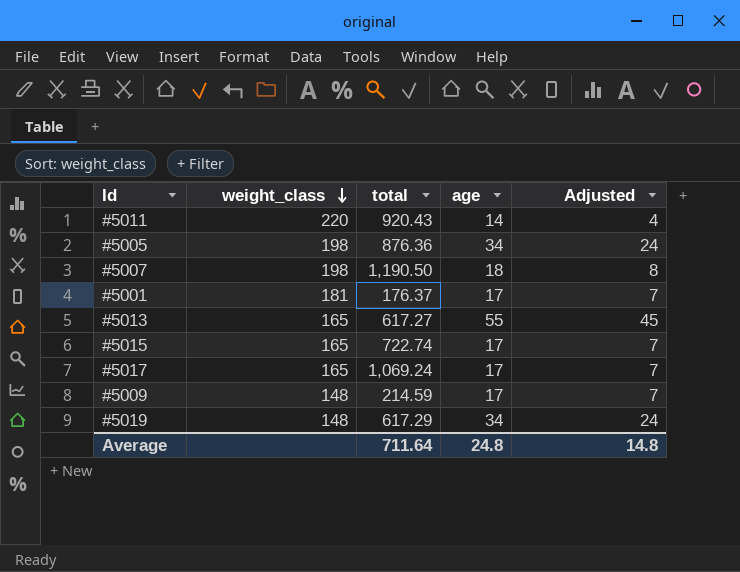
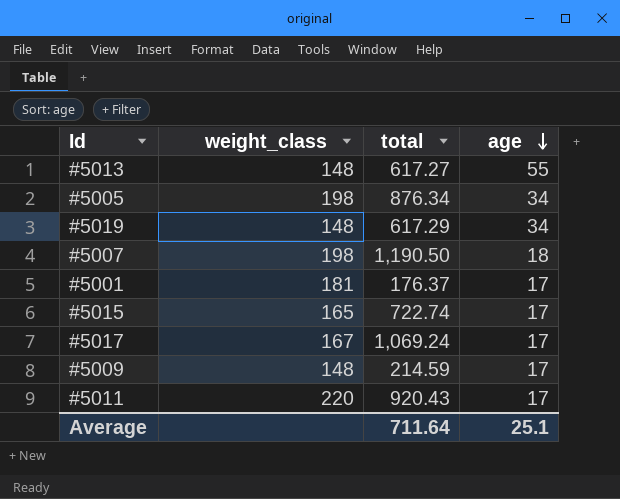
row order: weight_class descending -> age descending
column Adjusted | formula: [age] - 10 -> none
#5013 | weight_class: 165 -> 148
#5005 | total: 876.36 -> 876.34
#5017 | weight_class: 165 -> 167
#5011 | age: 14 -> 17
Average | age: 24.8 -> 25.1

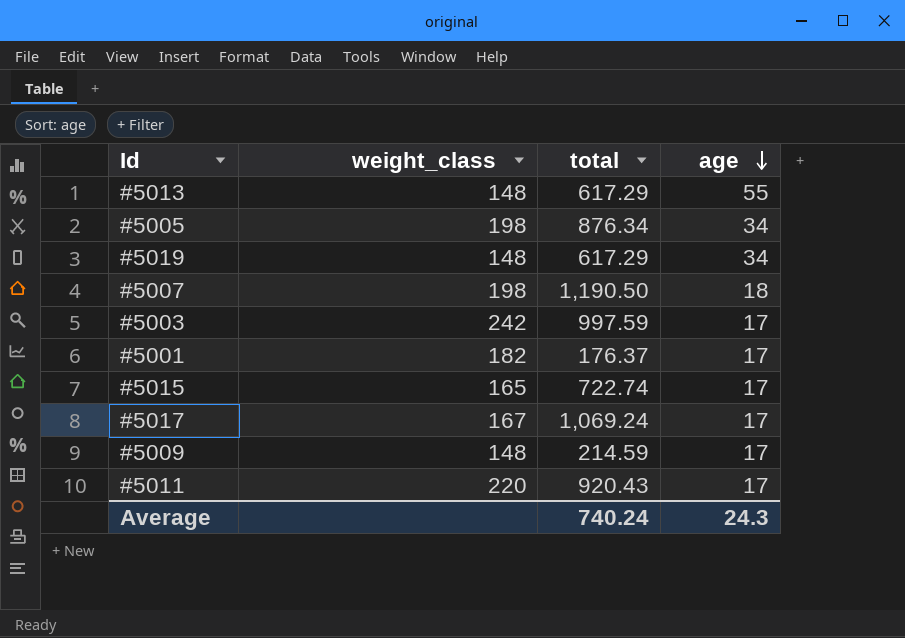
#5013 | total: 617.27 -> 617.29
row #5003: none -> 242 | 997.59 | 17
#5001 | weight_class: 181 -> 182
Average | total: 711.64 -> 740.24
Average | age: 25.1 -> 24.3

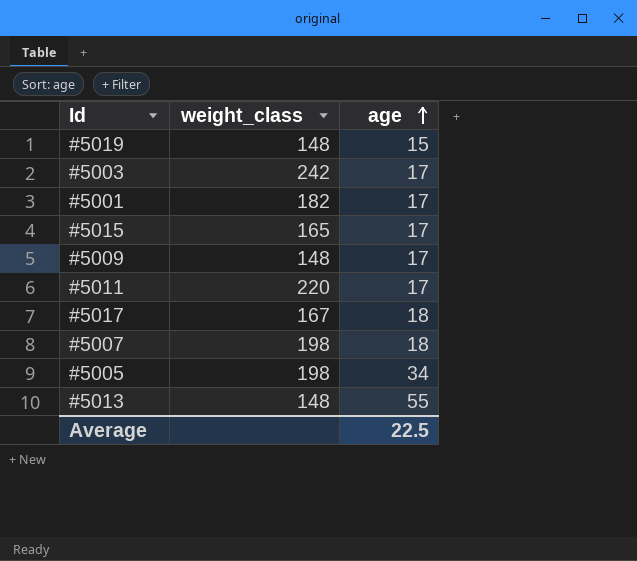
row order: age descending -> age ascending
column total | position: 3 -> none
#5019 | age: 34 -> 15
#5017 | age: 17 -> 18
Average | age: 24.3 -> 22.5

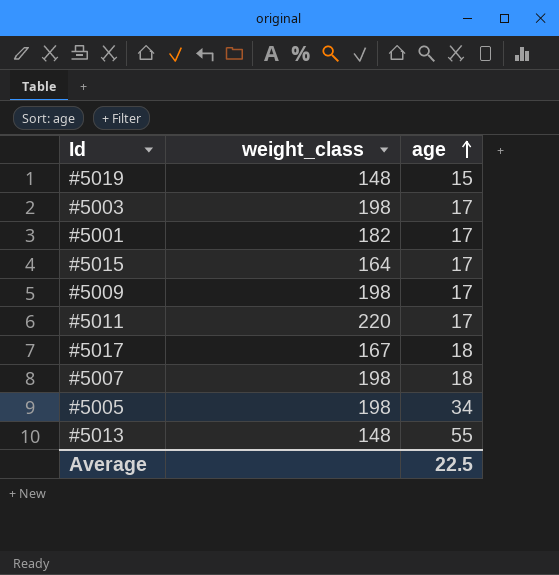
#5003 | weight_class: 242 -> 198
#5015 | weight_class: 165 -> 164
#5009 | weight_class: 148 -> 198

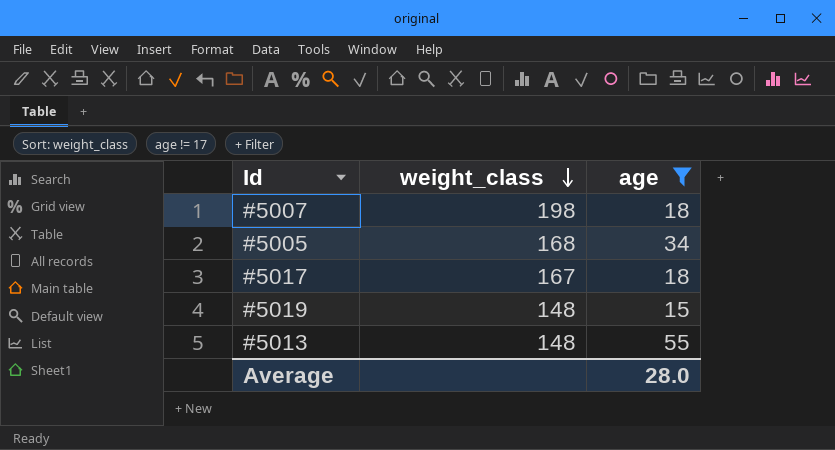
filter: none -> age != 17
row order: age ascending -> weight_class descending
#5005 | weight_class: 198 -> 168
Average | age: 22.5 -> 28.0

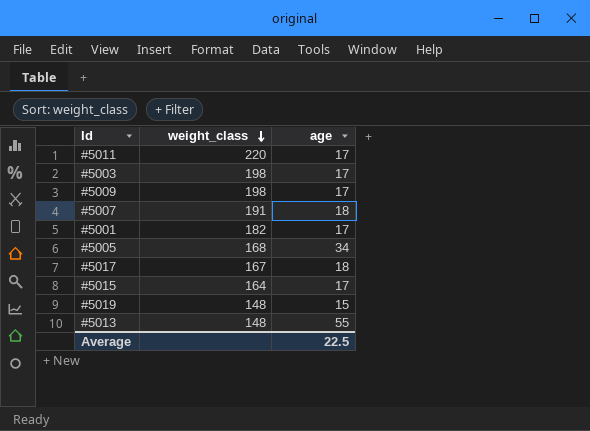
filter: age != 17 -> none
#5007 | weight_class: 198 -> 191
Average | age: 28.0 -> 22.5

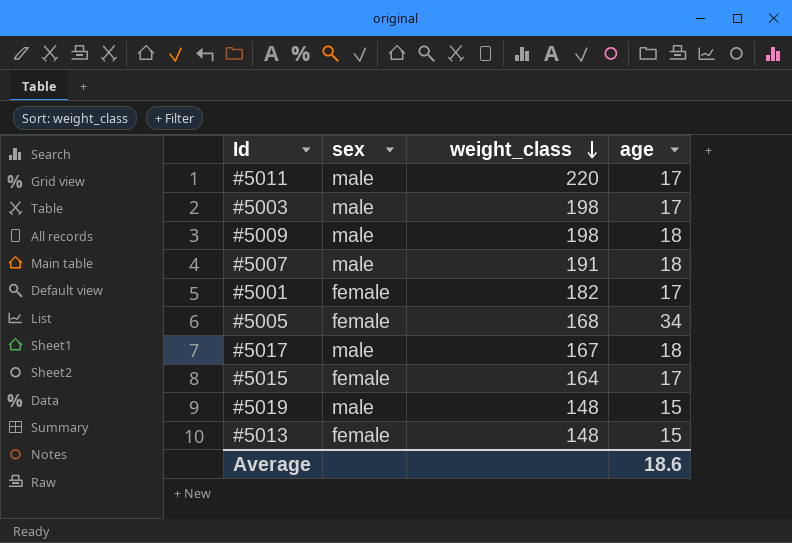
column sex | position: none -> 2
#5009 | age: 17 -> 18
#5013 | age: 55 -> 15
Average | age: 22.5 -> 18.6

